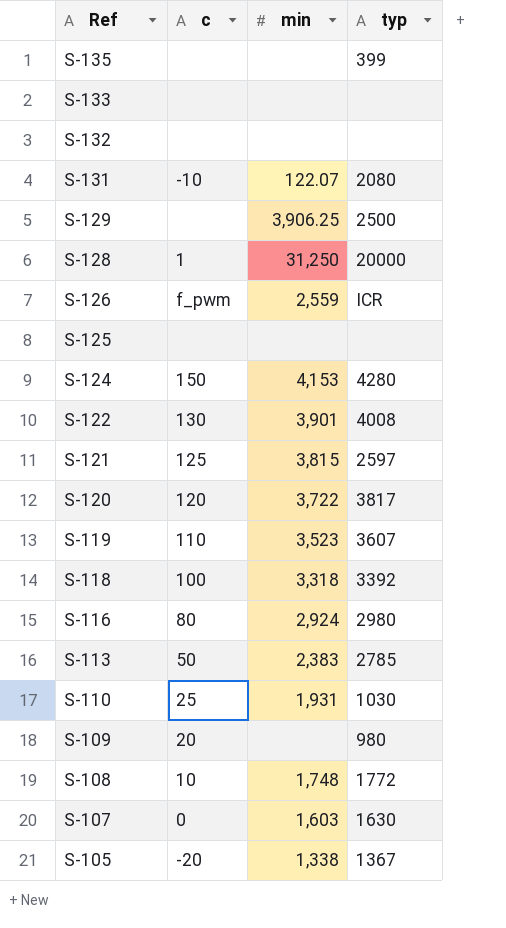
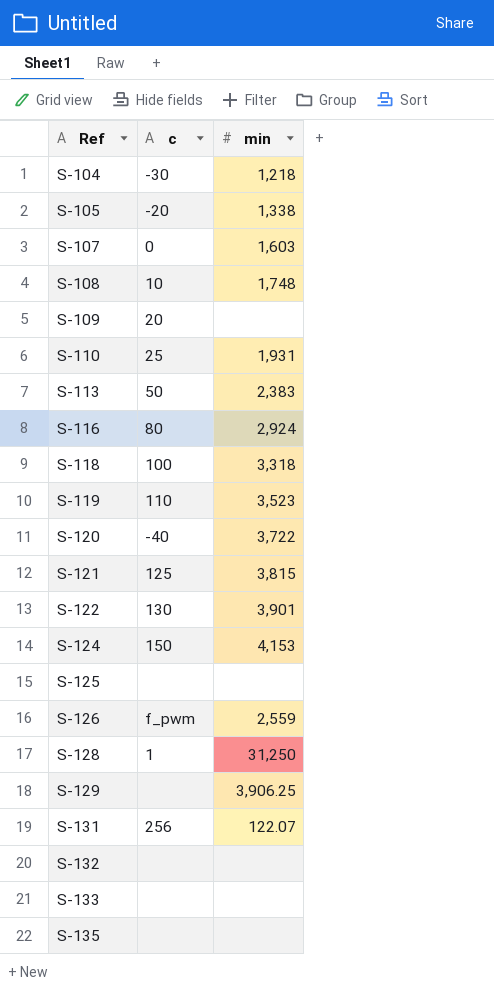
row order: Ref descending -> Ref ascending
column typ | position: 4 -> none
row S-104: none -> -30 | 1,218
S-120 | c: 120 -> -40
S-131 | c: -10 -> 256

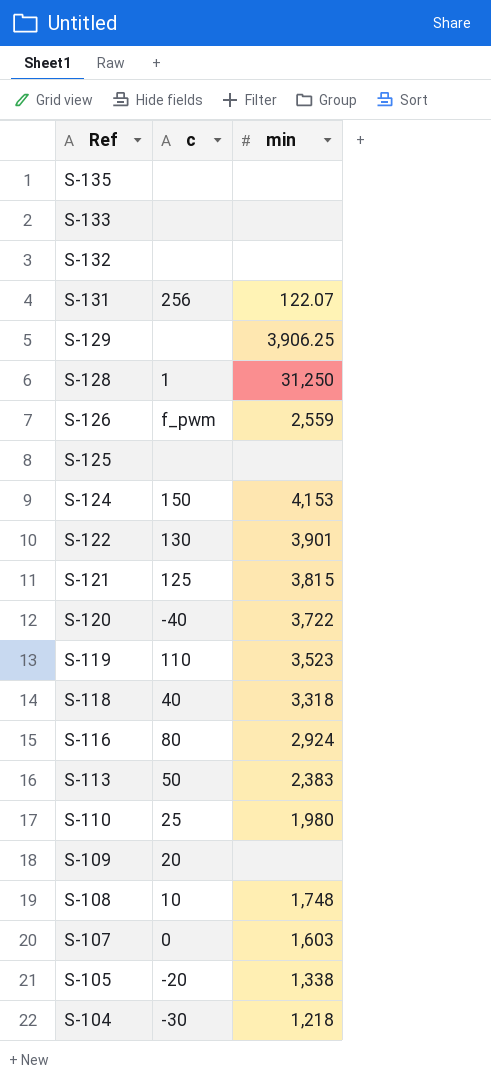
row order: Ref ascending -> Ref descending
S-118 | c: 100 -> 40
S-110 | min: 1,931 -> 1,980

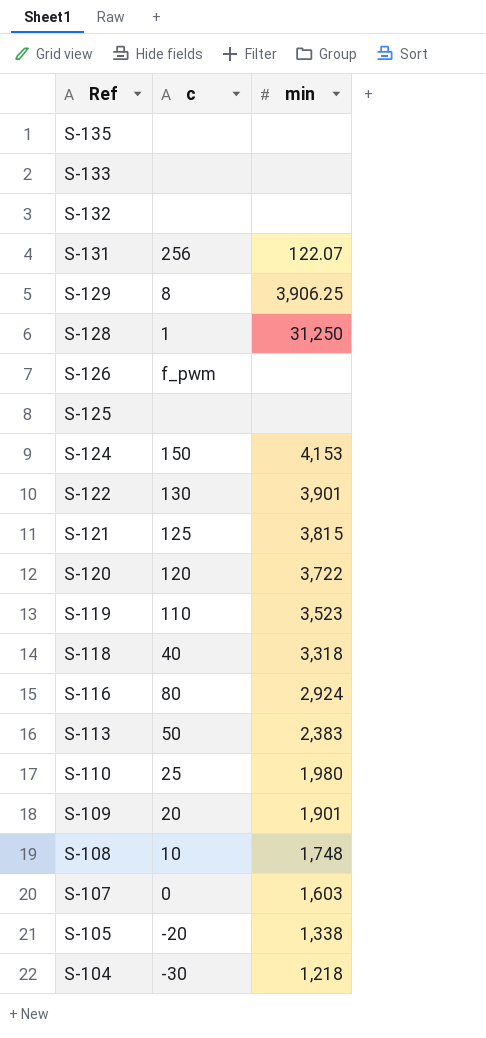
S-129 | c: none -> 8
S-126 | min: 2,559 -> none
S-120 | c: -40 -> 120
S-109 | min: none -> 1,901

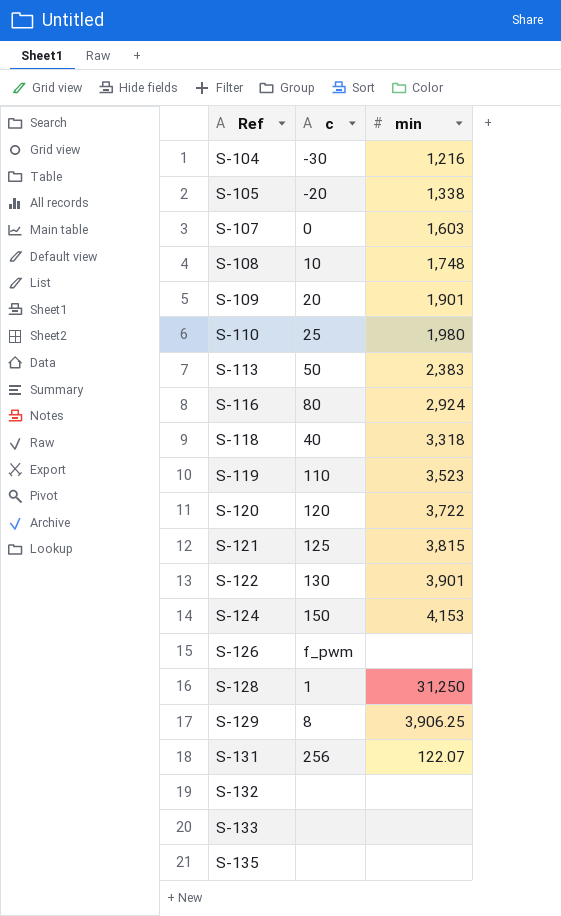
row order: Ref descending -> Ref ascending
row S-125: none | none -> none
S-104 | min: 1,218 -> 1,216

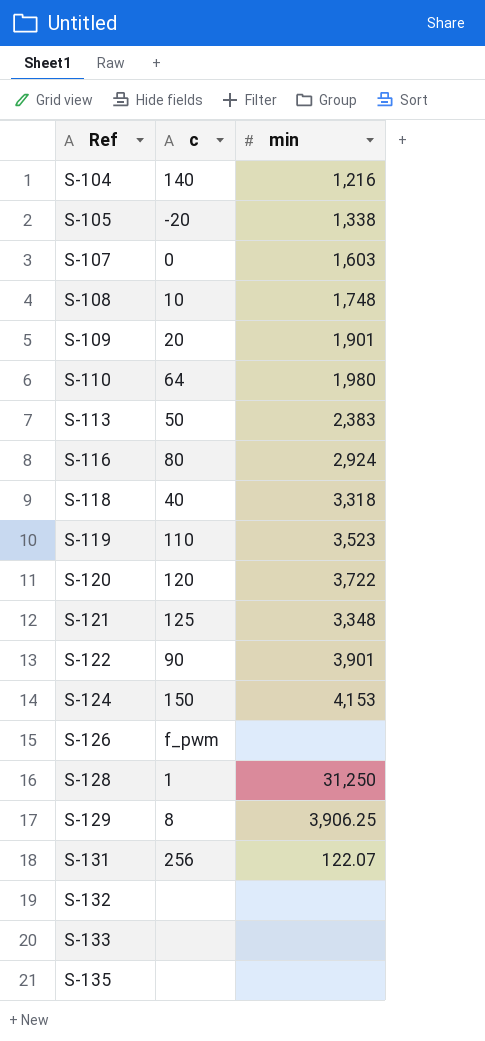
S-104 | c: -30 -> 140
S-110 | c: 25 -> 64
S-121 | min: 3,815 -> 3,348
S-122 | c: 130 -> 90

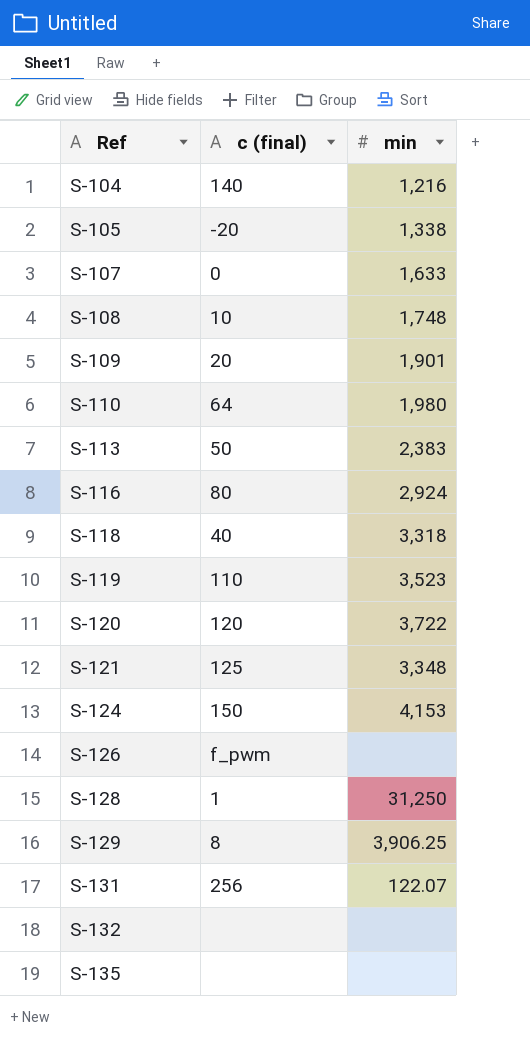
column name: c -> c (final)
row S-122: 90 | 3,901 -> none
row S-133: none | none -> none
S-107 | min: 1,603 -> 1,633

